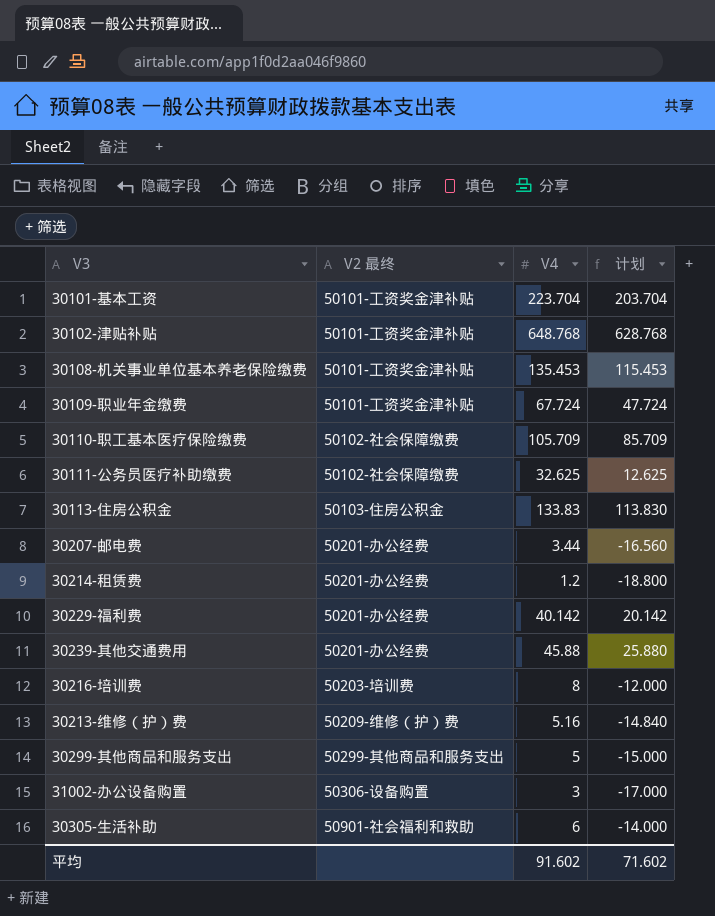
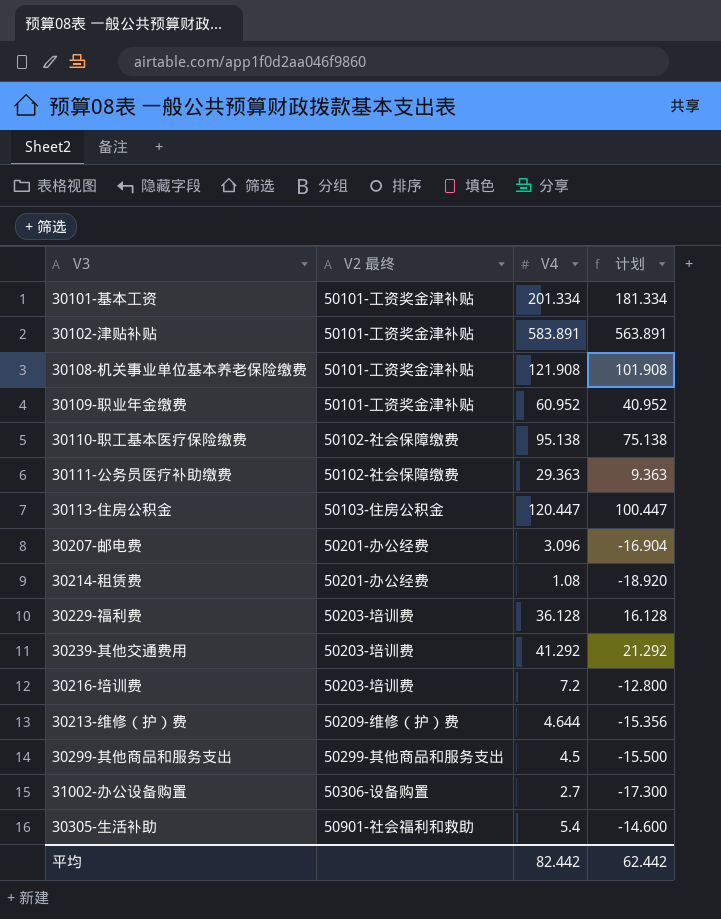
30101-基本工资 | V4: 223.704 -> 201.334
30101-基本工资 | 计划: 203.704 -> 181.334
30102-津贴补贴 | V4: 648.768 -> 583.891
30102-津贴补贴 | 计划: 628.768 -> 563.891
30108-机关事业单位基本养老保险缴费 | V4: 135.453 -> 121.908
30108-机关事业单位基本养老保险缴费 | 计划: 115.453 -> 101.908
30109-职业年金缴费 | V4: 67.724 -> 60.952
30109-职业年金缴费 | 计划: 47.724 -> 40.952
30110-职工基本医疗保险缴费 | V4: 105.709 -> 95.138
30110-职工基本医疗保险缴费 | 计划: 85.709 -> 75.138
30111-公务员医疗补助缴费 | V4: 32.625 -> 29.363
30111-公务员医疗补助缴费 | 计划: 12.625 -> 9.363
30113-住房公积金 | V4: 133.83 -> 120.447
30113-住房公积金 | 计划: 113.830 -> 100.447
30207-邮电费 | V4: 3.44 -> 3.096
30207-邮电费 | 计划: -16.560 -> -16.904
30214-租赁费 | V4: 1.2 -> 1.08
30214-租赁费 | 计划: -18.800 -> -18.920
30229-福利费 | V2 最终: 50201-办公经费 -> 50203-培训费
30229-福利费 | V4: 40.142 -> 36.128
30229-福利费 | 计划: 20.142 -> 16.128
30239-其他交通费用 | V2 最终: 50201-办公经费 -> 50203-培训费
30239-其他交通费用 | V4: 45.88 -> 41.292
30239-其他交通费用 | 计划: 25.880 -> 21.292
30216-培训费 | V4: 8 -> 7.2
30216-培训费 | 计划: -12.000 -> -12.800
30213-维修（护）费 | V4: 5.16 -> 4.644
30213-维修（护）费 | 计划: -14.840 -> -15.356
30299-其他商品和服务支出 | V4: 5 -> 4.5
30299-其他商品和服务支出 | 计划: -15.000 -> -15.500
31002-办公设备购置 | V4: 3 -> 2.7
31002-办公设备购置 | 计划: -17.000 -> -17.300
30305-生活补助 | V4: 6 -> 5.4
30305-生活补助 | 计划: -14.000 -> -14.600
平均 | V4: 91.602 -> 82.442
平均 | 计划: 71.602 -> 62.442

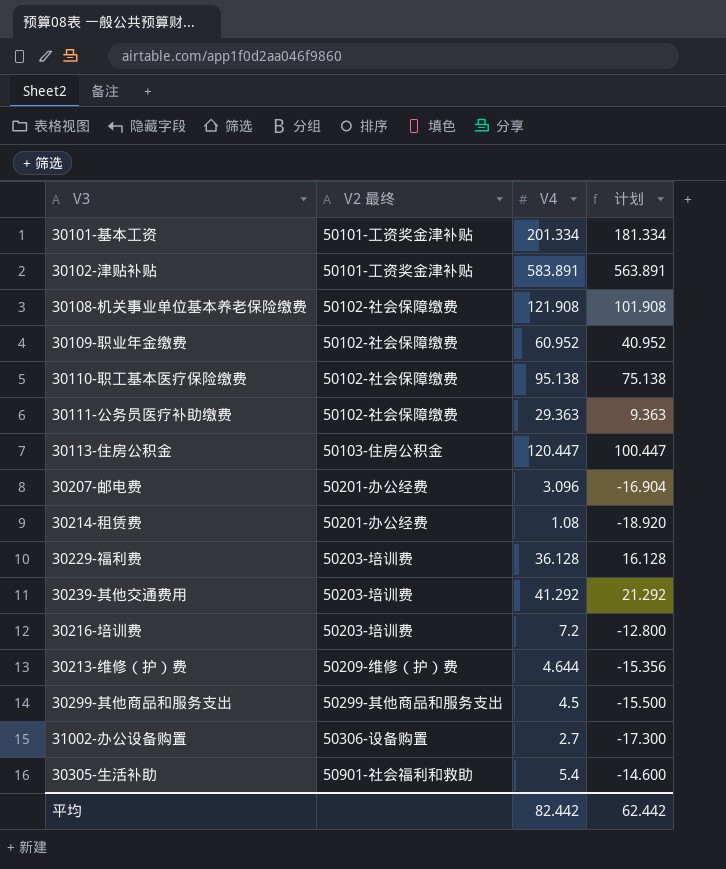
30108-机关事业单位基本养老保险缴费 | V2 最终: 50101-工资奖金津补贴 -> 50102-社会保障缴费
30109-职业年金缴费 | V2 最终: 50101-工资奖金津补贴 -> 50102-社会保障缴费

